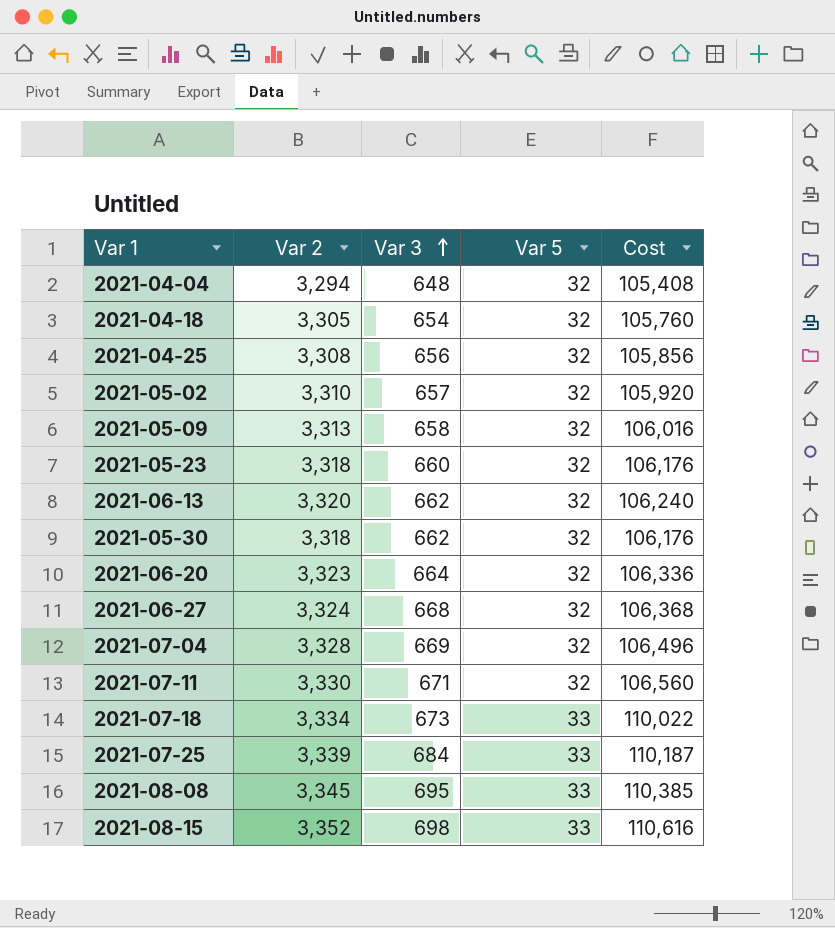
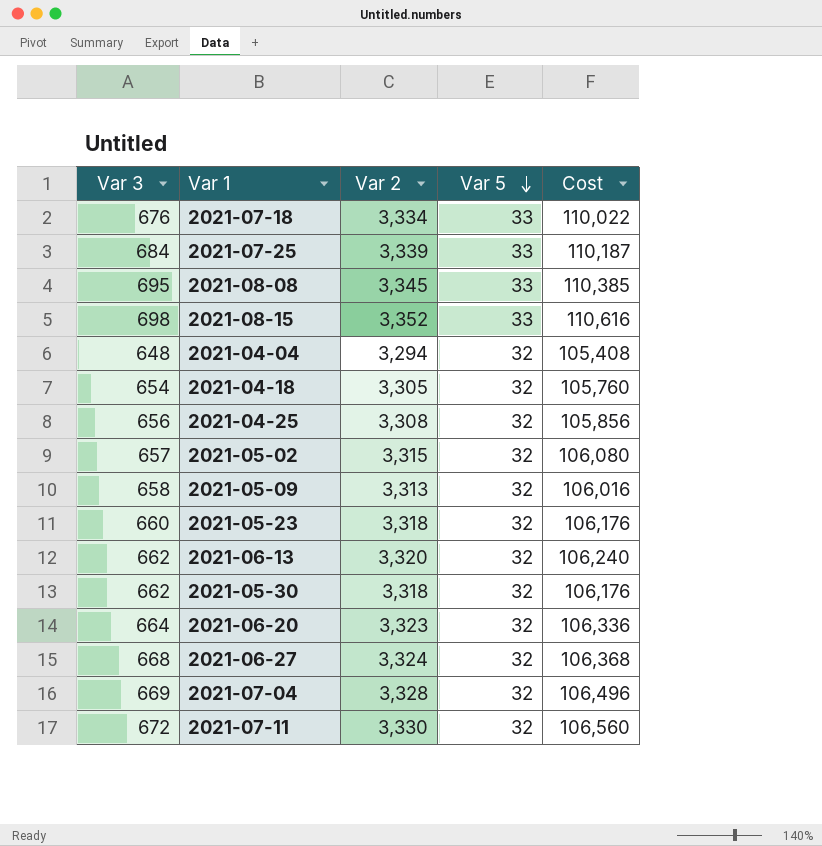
row order: Var 3 ascending -> Var 5 descending
column Var 3 | position: 3 -> 1
2021-07-18 | Var 3: 673 -> 676
2021-05-02 | Var 2: 3,310 -> 3,315
2021-05-02 | Cost: 105,920 -> 106,080
2021-07-11 | Var 3: 671 -> 672

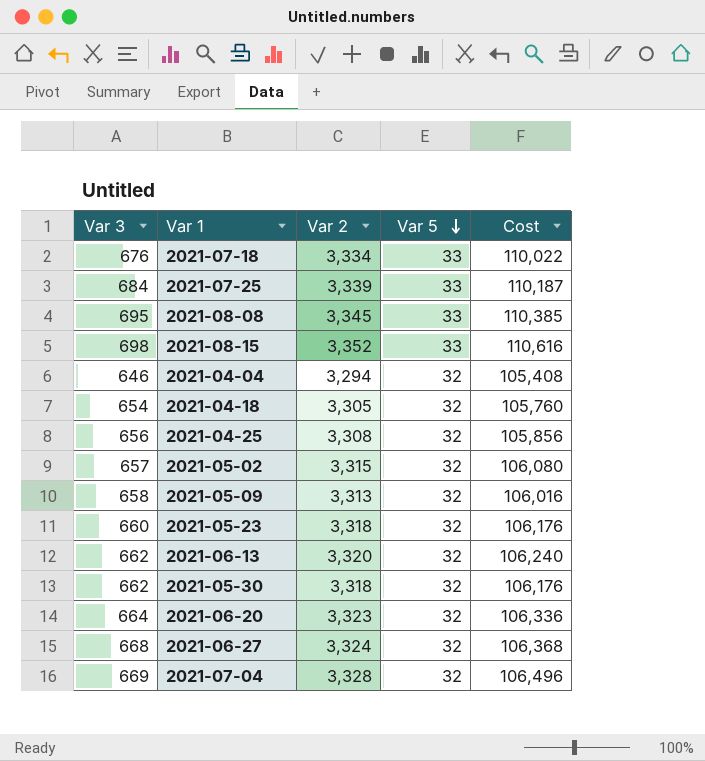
row 2021-07-11: 672 | 3,330 | 32 | 106,560 -> none
2021-04-04 | Var 3: 648 -> 646

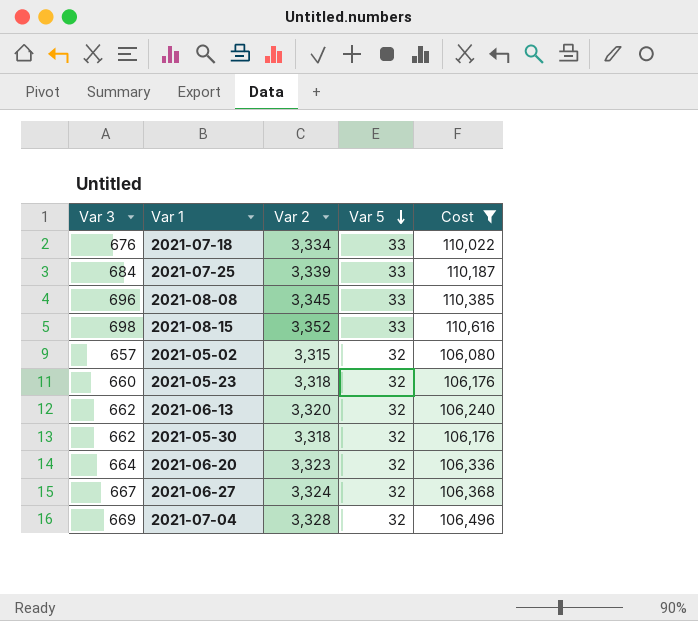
filter: none -> Cost >= 106,080
2021-08-08 | Var 3: 695 -> 696
2021-06-27 | Var 3: 668 -> 667

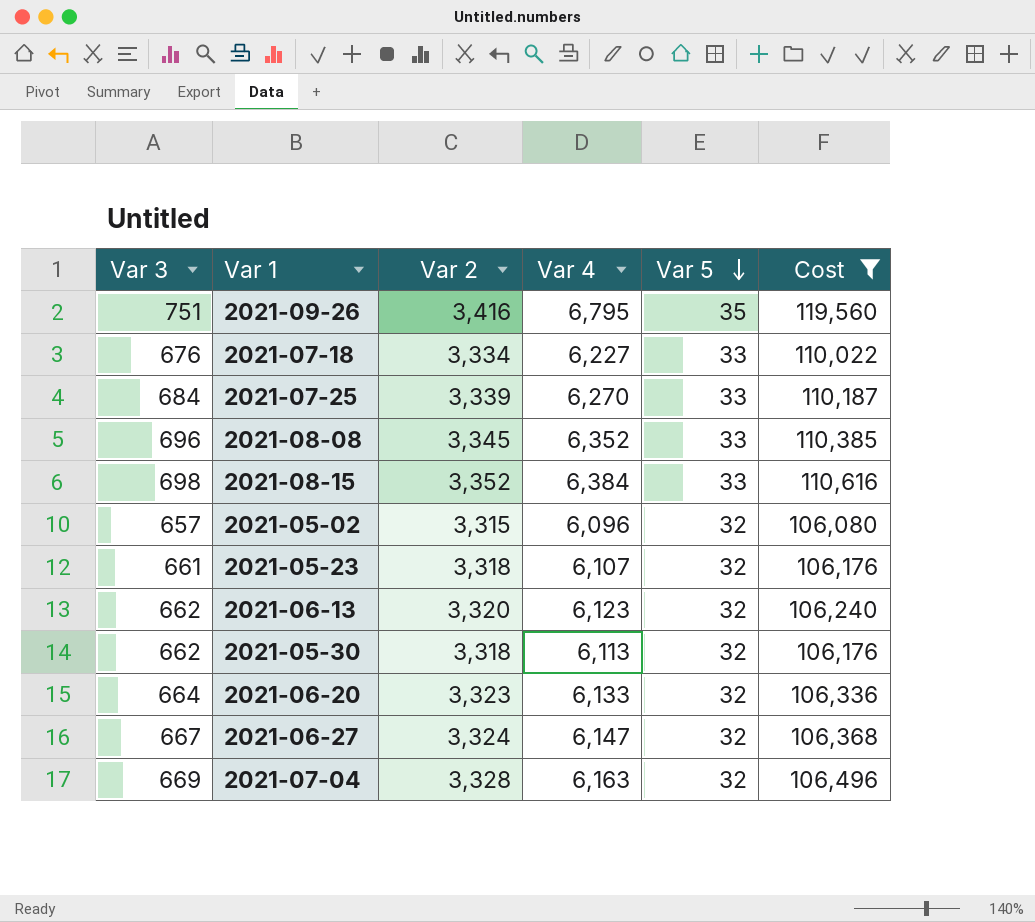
column Var 4 | position: none -> 4
row 2021-09-26: none -> 751 | 3,416 | 6,795 | 35 | 119,560
2021-05-23 | Var 3: 660 -> 661

